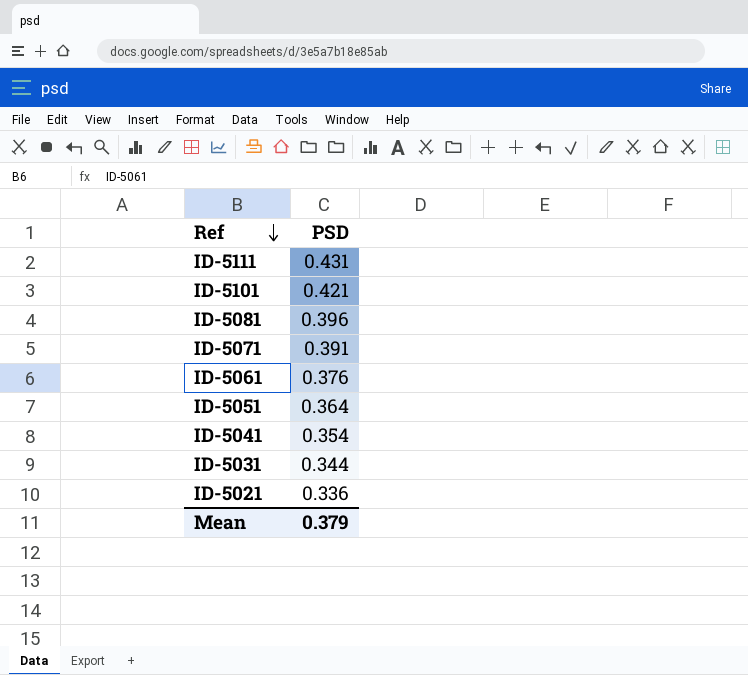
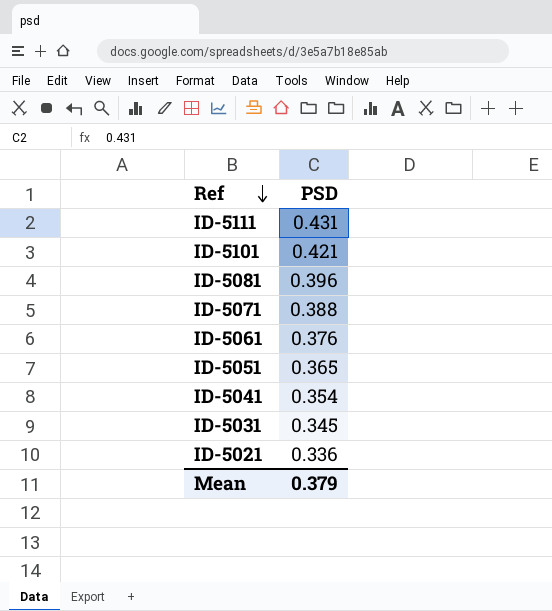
ID-5071 | PSD: 0.391 -> 0.388
ID-5051 | PSD: 0.364 -> 0.365
ID-5031 | PSD: 0.344 -> 0.345

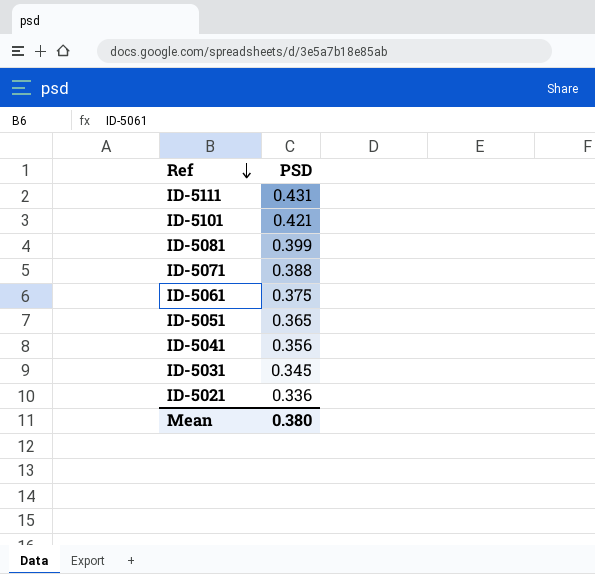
ID-5081 | PSD: 0.396 -> 0.399
ID-5061 | PSD: 0.376 -> 0.375
ID-5041 | PSD: 0.354 -> 0.356
Mean | PSD: 0.379 -> 0.380

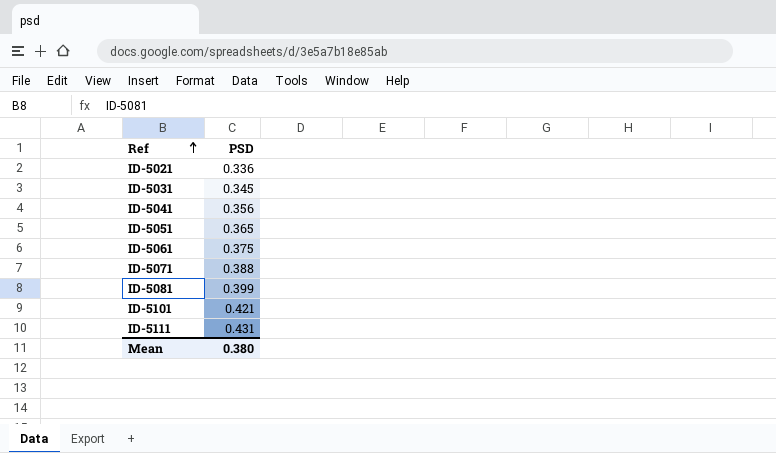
row order: Ref descending -> Ref ascending

